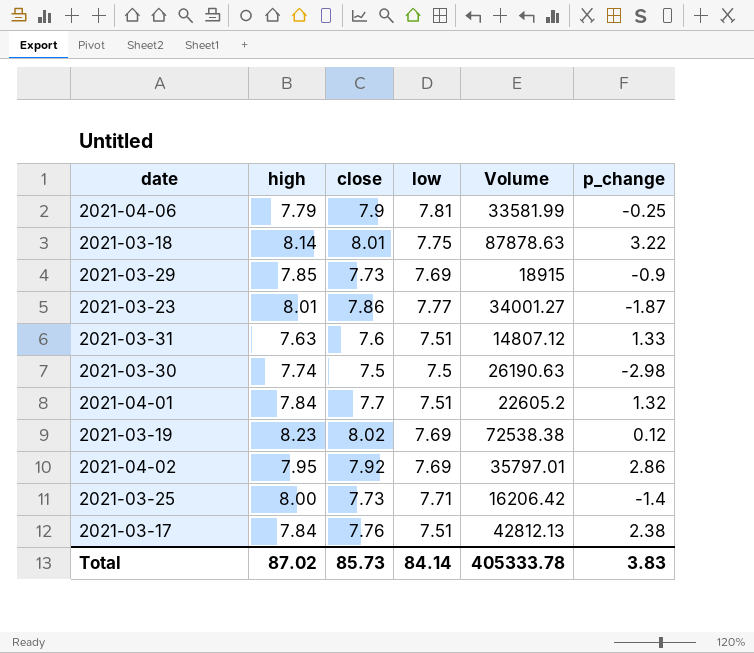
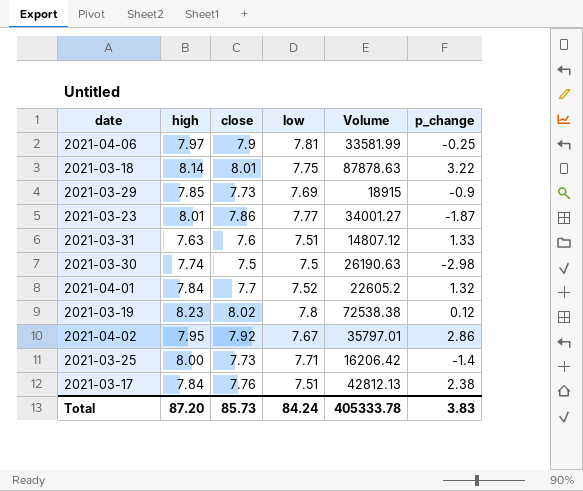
2021-04-06 | high: 7.79 -> 7.97
2021-04-01 | low: 7.51 -> 7.52
2021-03-19 | low: 7.69 -> 7.8
2021-04-02 | low: 7.69 -> 7.67
Total | high: 87.02 -> 87.20
Total | low: 84.14 -> 84.24

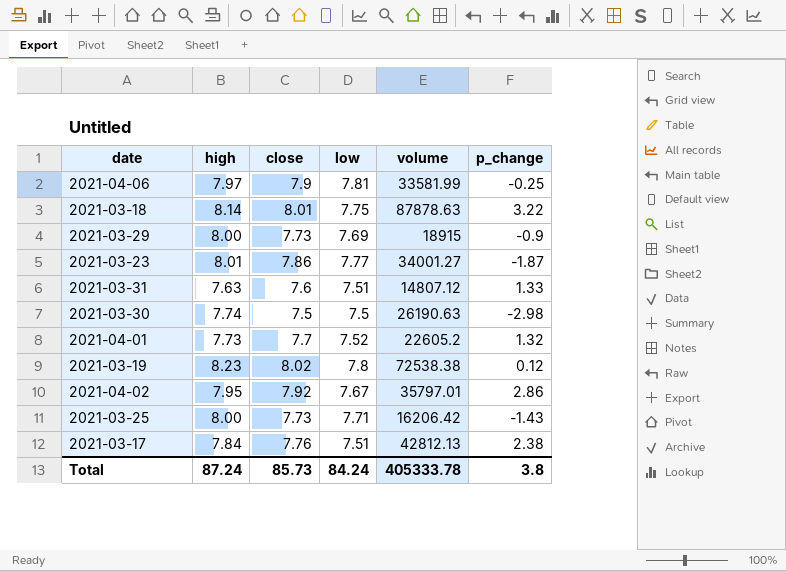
column name: Volume -> volume
2021-03-29 | high: 7.85 -> 8.00
2021-04-01 | high: 7.84 -> 7.73
2021-03-25 | p_change: -1.4 -> -1.43
Total | high: 87.20 -> 87.24
Total | p_change: 3.83 -> 3.8

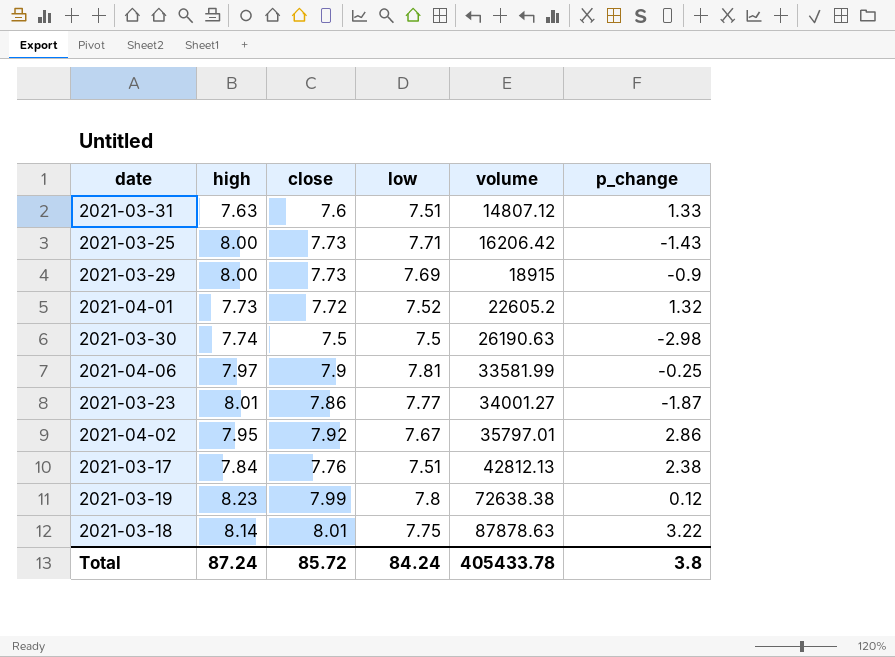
row order: none -> volume ascending
2021-04-01 | close: 7.7 -> 7.72
2021-03-19 | close: 8.02 -> 7.99
2021-03-19 | volume: 72538.38 -> 72638.38
Total | close: 85.73 -> 85.72
Total | volume: 405333.78 -> 405433.78

